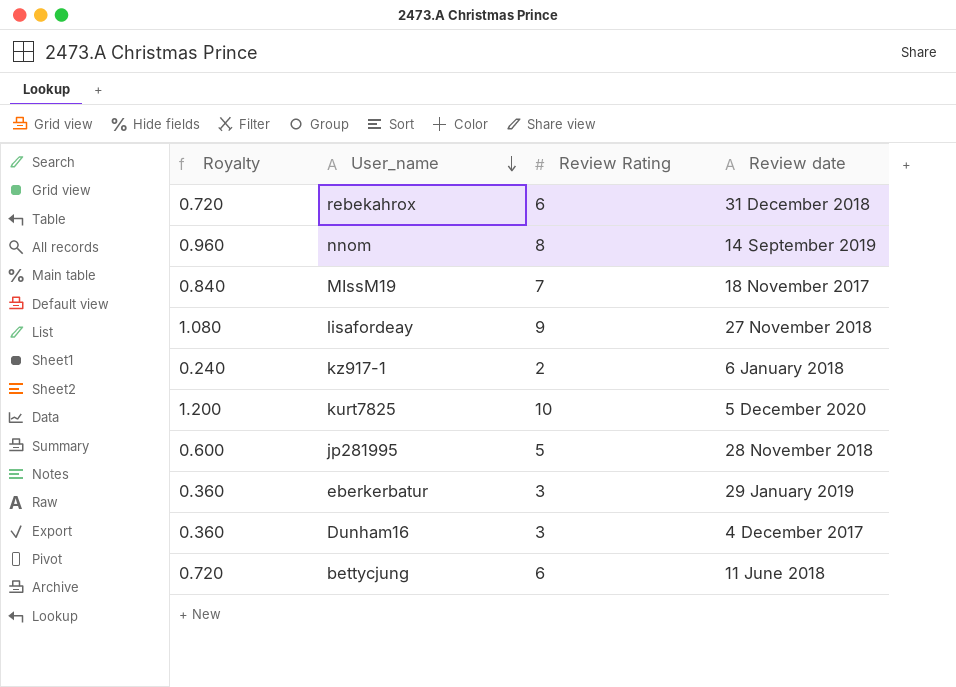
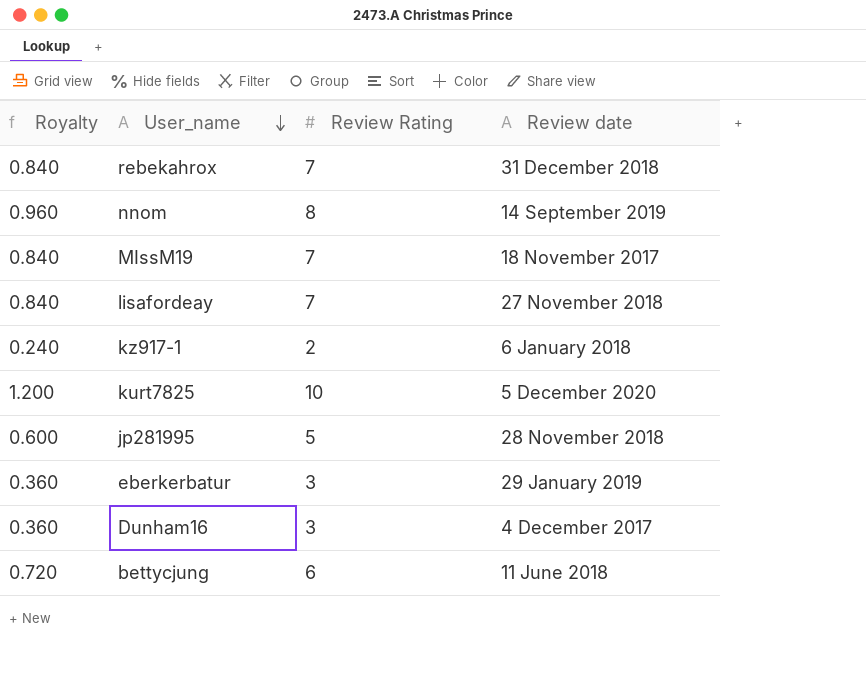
rebekahrox | Royalty: 0.720 -> 0.840
rebekahrox | Review Rating: 6 -> 7
lisafordeay | Royalty: 1.080 -> 0.840
lisafordeay | Review Rating: 9 -> 7

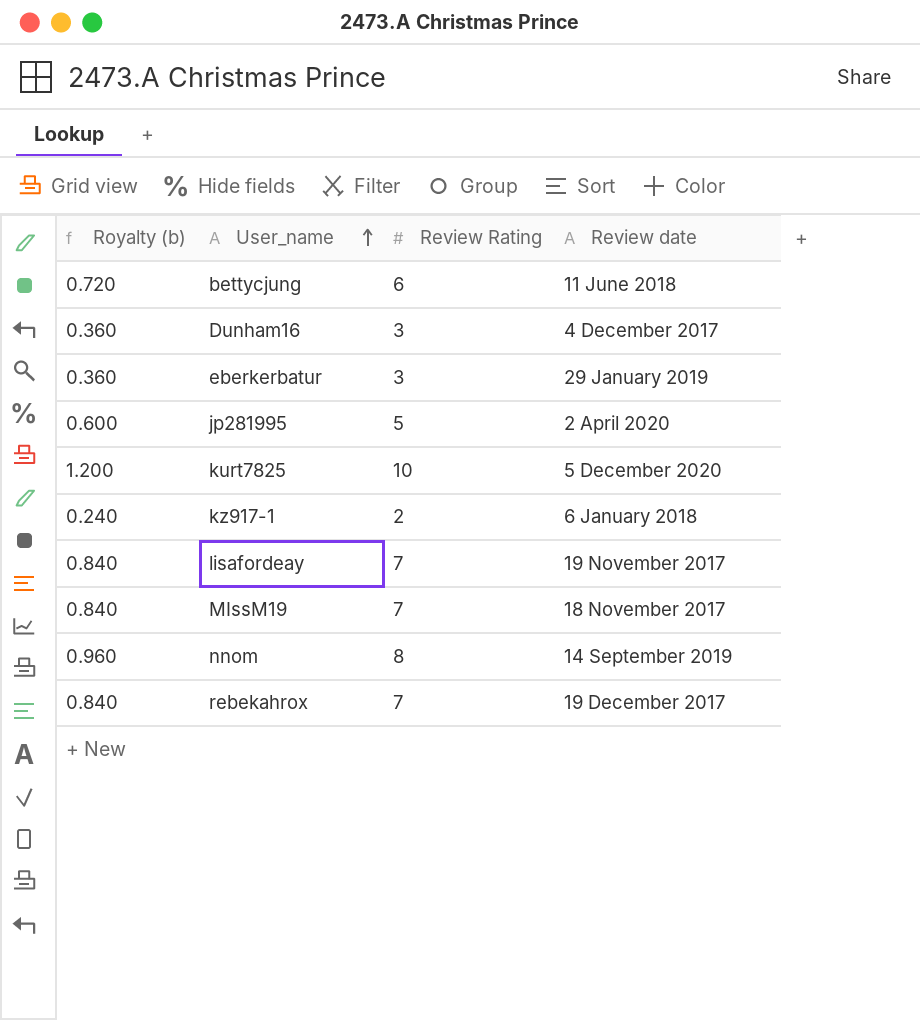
row order: User_name descending -> User_name ascending
column name: Royalty -> Royalty (b)
jp281995 | Review date: 28 November 2018 -> 2 April 2020
lisafordeay | Review date: 27 November 2018 -> 19 November 2017
rebekahrox | Review date: 31 December 2018 -> 19 December 2017

